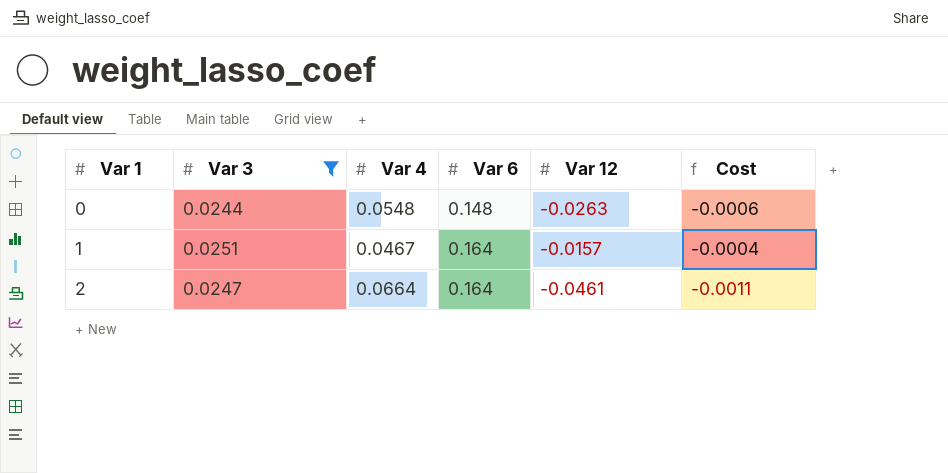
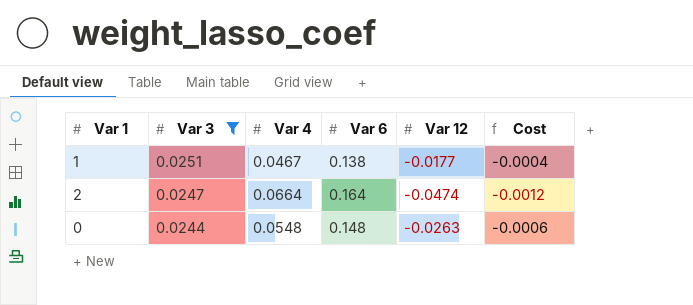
row order: Var 1 ascending -> Var 3 descending
1 | Var 6: 0.164 -> 0.138
1 | Var 12: -0.0157 -> -0.0177
2 | Var 12: -0.0461 -> -0.0474
2 | Cost: -0.0011 -> -0.0012

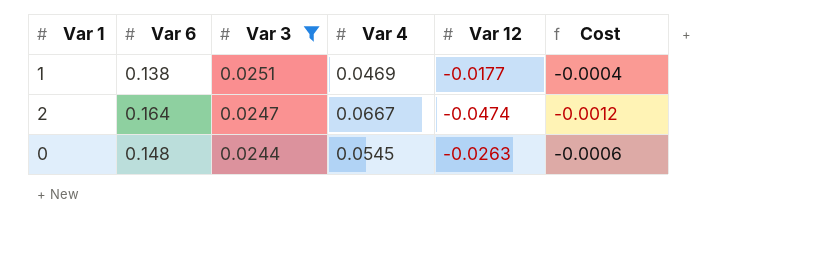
column Var 6 | position: 4 -> 2
1 | Var 4: 0.0467 -> 0.0469
2 | Var 4: 0.0664 -> 0.0667
0 | Var 4: 0.0548 -> 0.0545

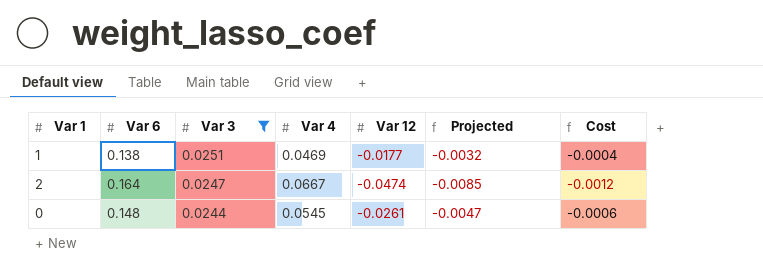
column Projected | formula: none -> [Var 12] * 0.18
0 | Var 12: -0.0263 -> -0.0261

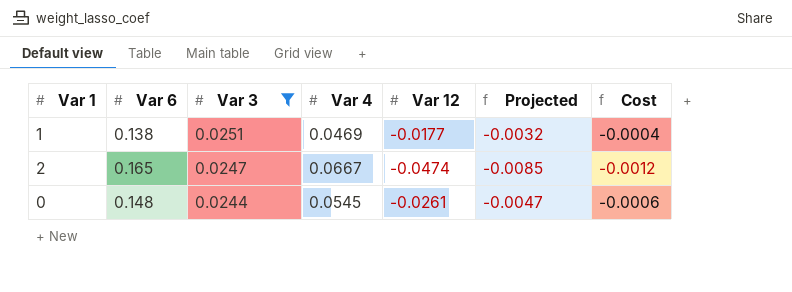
2 | Var 6: 0.164 -> 0.165

